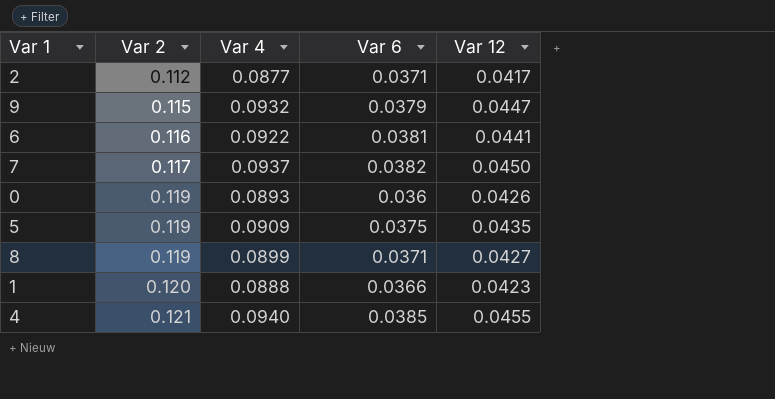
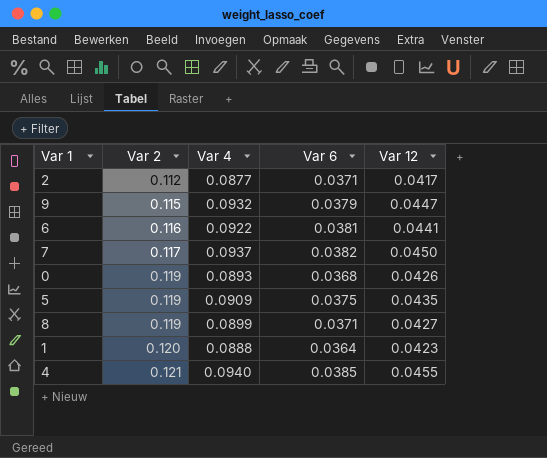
0 | Var 6: 0.036 -> 0.0368
1 | Var 6: 0.0366 -> 0.0364

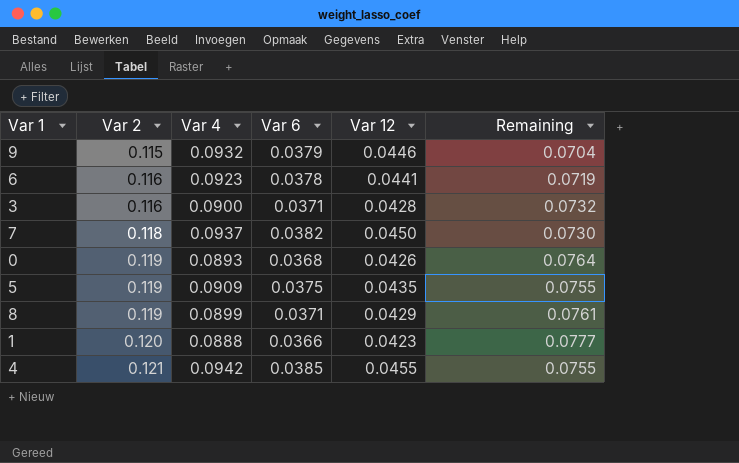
column Remaining | formula: none -> [Var 2] - [Var 12]
row 2: 0.112 | 0.0877 | 0.0371 | 0.0417 -> none
9 | Var 12: 0.0447 -> 0.0446
6 | Var 4: 0.0922 -> 0.0923
6 | Var 6: 0.0381 -> 0.0378
row 3: none -> 0.116 | 0.0900 | 0.0371 | 0.0428 | 0.0732
7 | Var 2: 0.117 -> 0.118
8 | Var 12: 0.0427 -> 0.0429
1 | Var 6: 0.0364 -> 0.0366
4 | Var 4: 0.0940 -> 0.0942

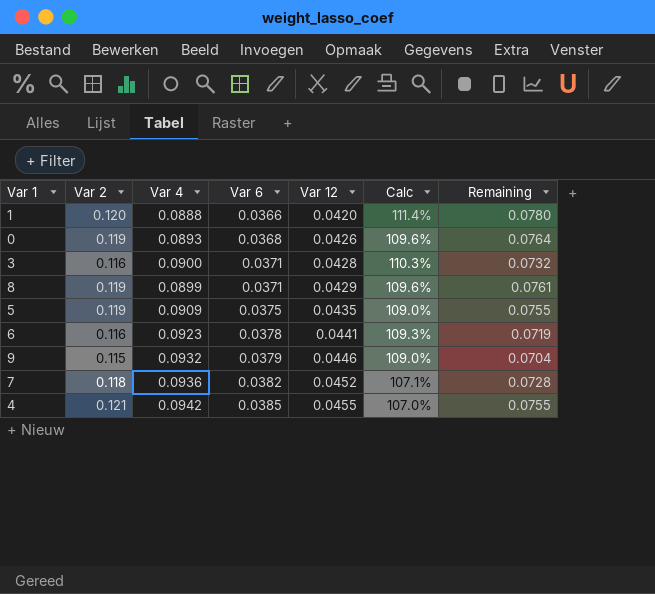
row order: Var 2 ascending -> Var 6 ascending
column Calc | formula: none -> ([Var 4] - [Var 12]) / [Var 12]
1 | Var 12: 0.0423 -> 0.0420
1 | Remaining: 0.0777 -> 0.0780
7 | Var 4: 0.0937 -> 0.0936
7 | Var 12: 0.0450 -> 0.0452
7 | Remaining: 0.0730 -> 0.0728

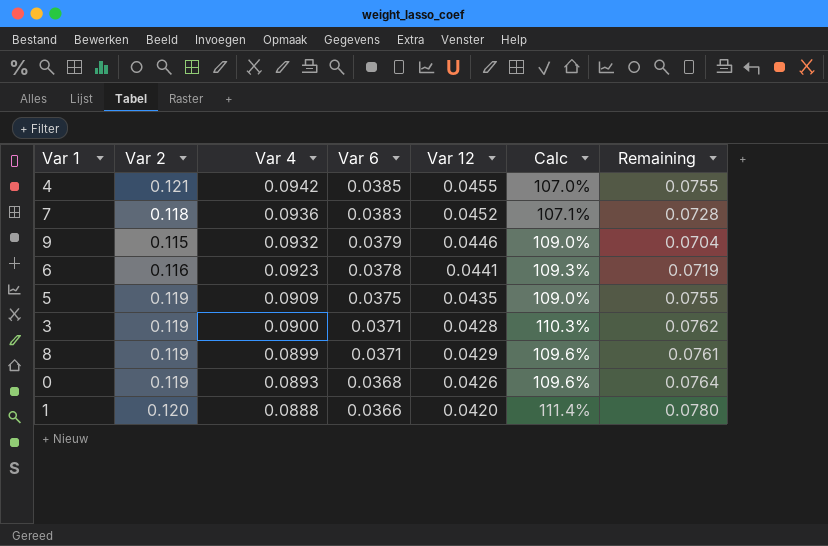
row order: Var 6 ascending -> Var 4 descending
7 | Var 6: 0.0382 -> 0.0383
3 | Var 2: 0.116 -> 0.119
3 | Remaining: 0.0732 -> 0.0762

